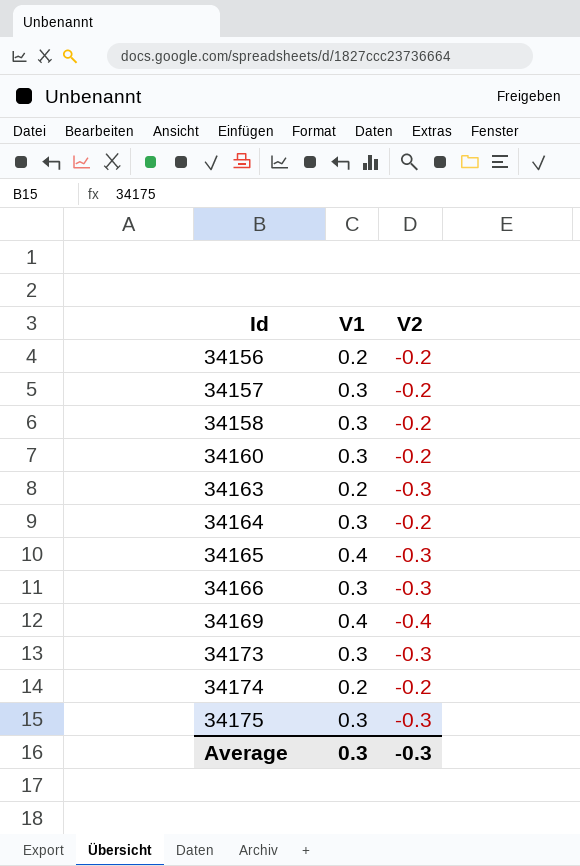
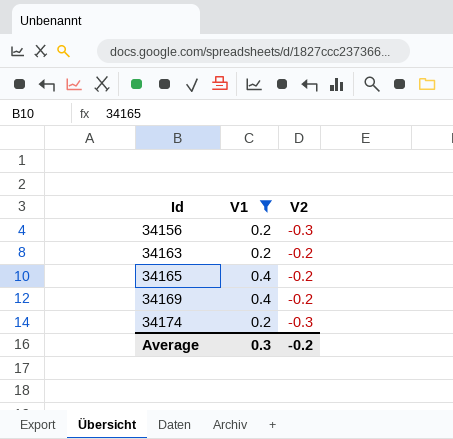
filter: none -> V1 != 0.3
34156 | V2: -0.2 -> -0.3
34163 | V2: -0.3 -> -0.2
34165 | V2: -0.3 -> -0.2
34169 | V2: -0.4 -> -0.2
34174 | V2: -0.2 -> -0.3
Average | V2: -0.3 -> -0.2

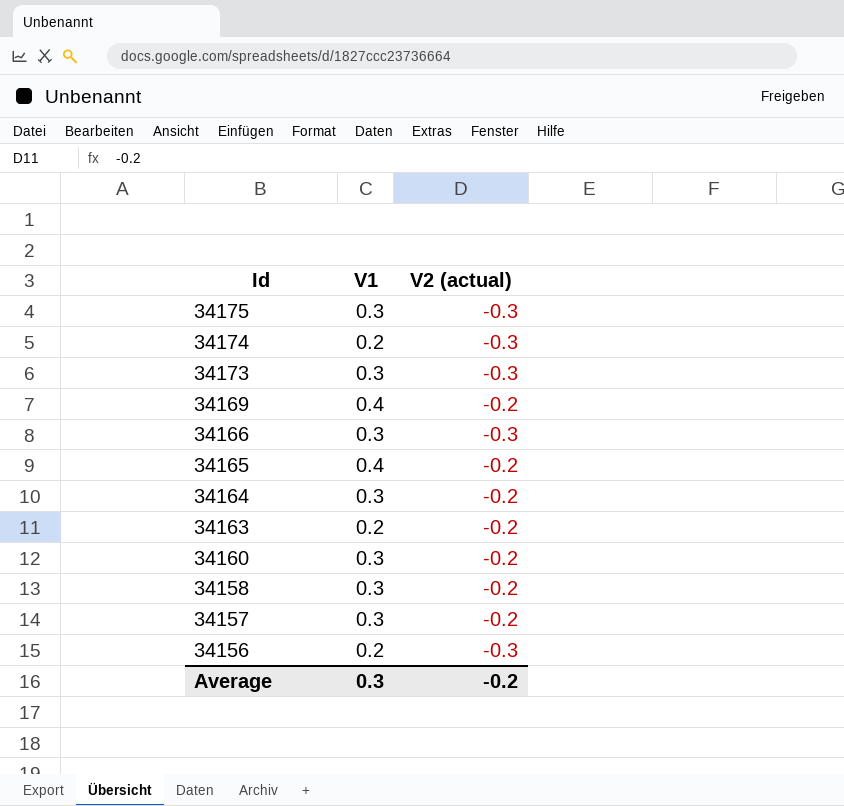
filter: V1 != 0.3 -> none
row order: Id ascending -> Id descending
column name: V2 -> V2 (actual)

